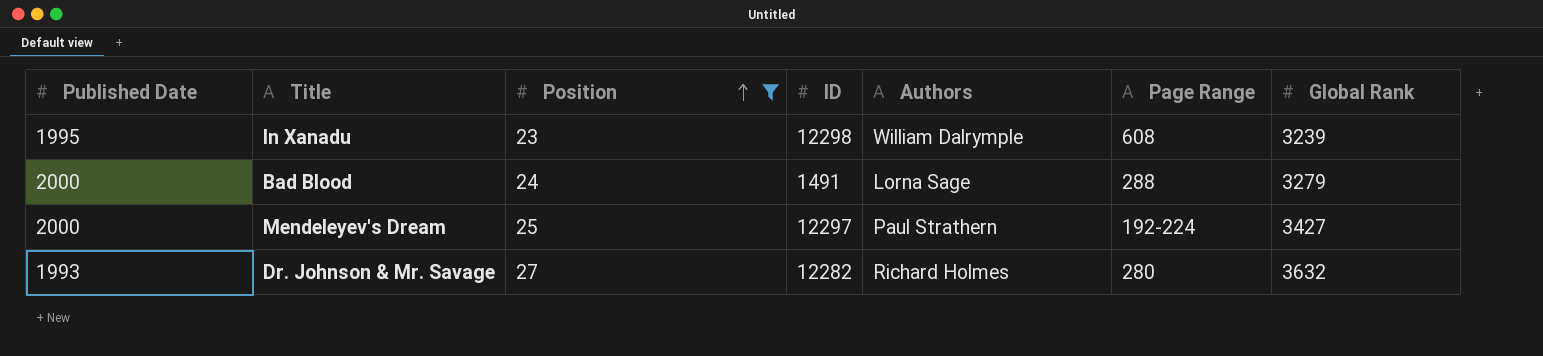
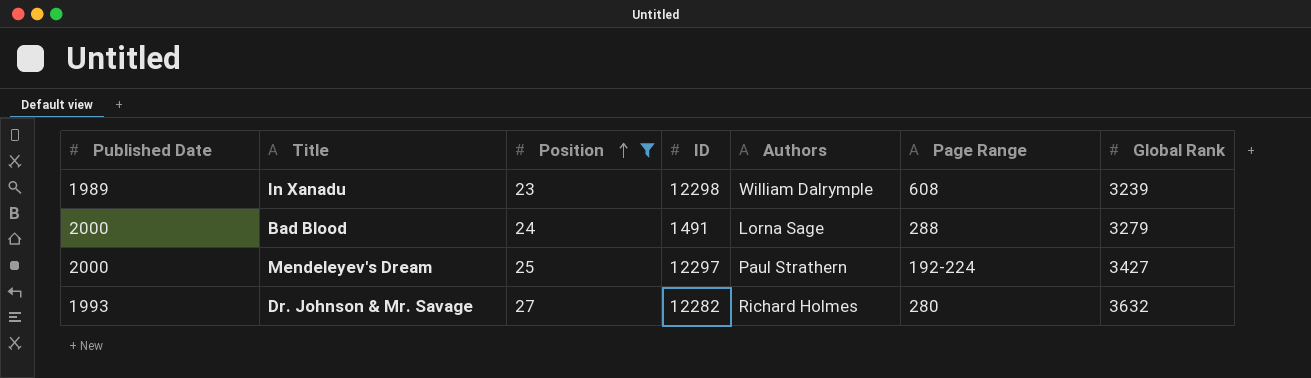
In Xanadu | Published Date: 1995 -> 1989

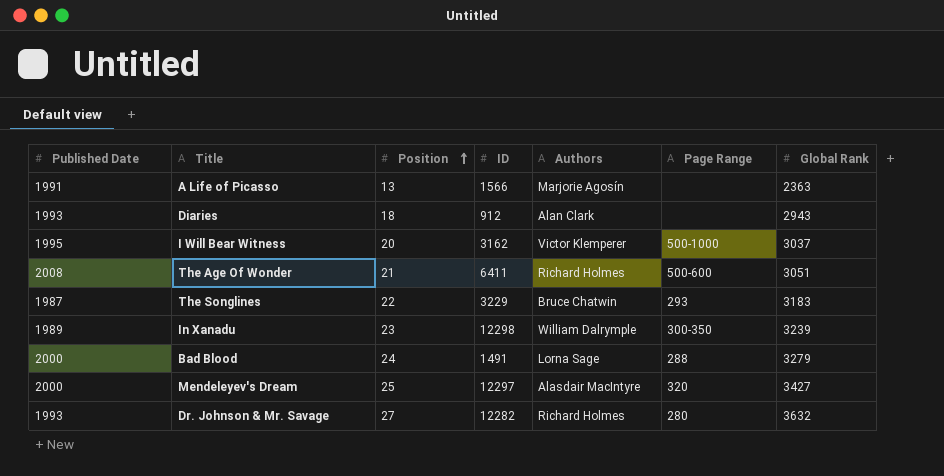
filter: Position >= 23 -> none
In Xanadu | Page Range: 608 -> 300-350
Mendeleyev's Dream | Authors: Paul Strathern -> Alasdair MacIntyre
Mendeleyev's Dream | Page Range: 192-224 -> 320

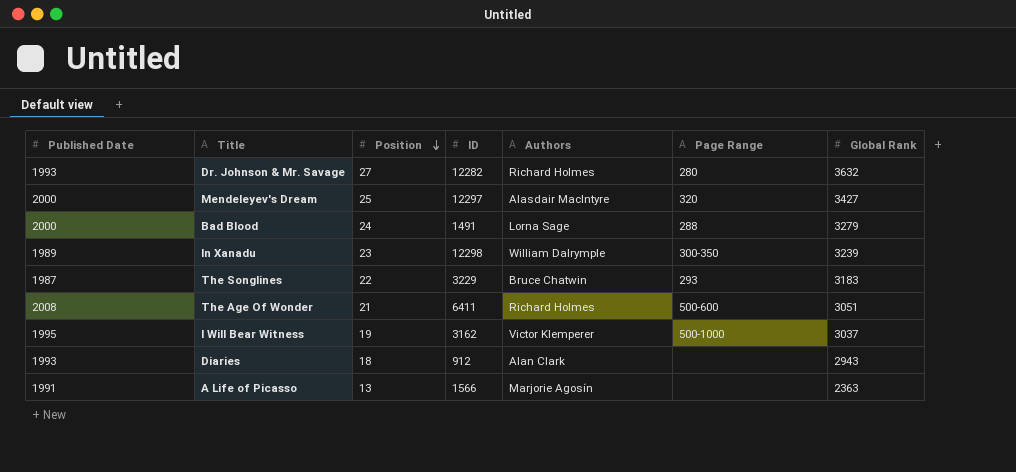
row order: Position ascending -> Position descending
I Will Bear Witness | Position: 20 -> 19

